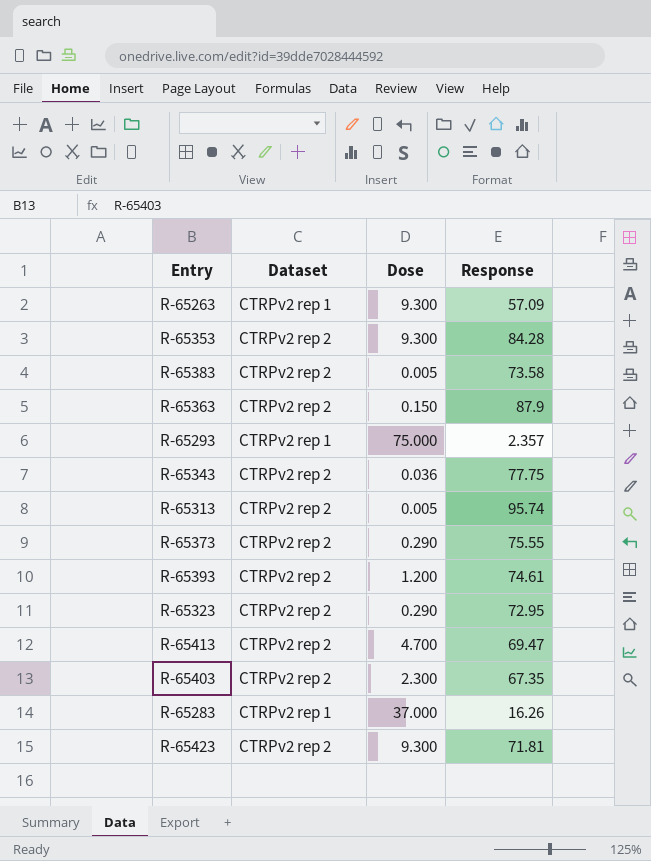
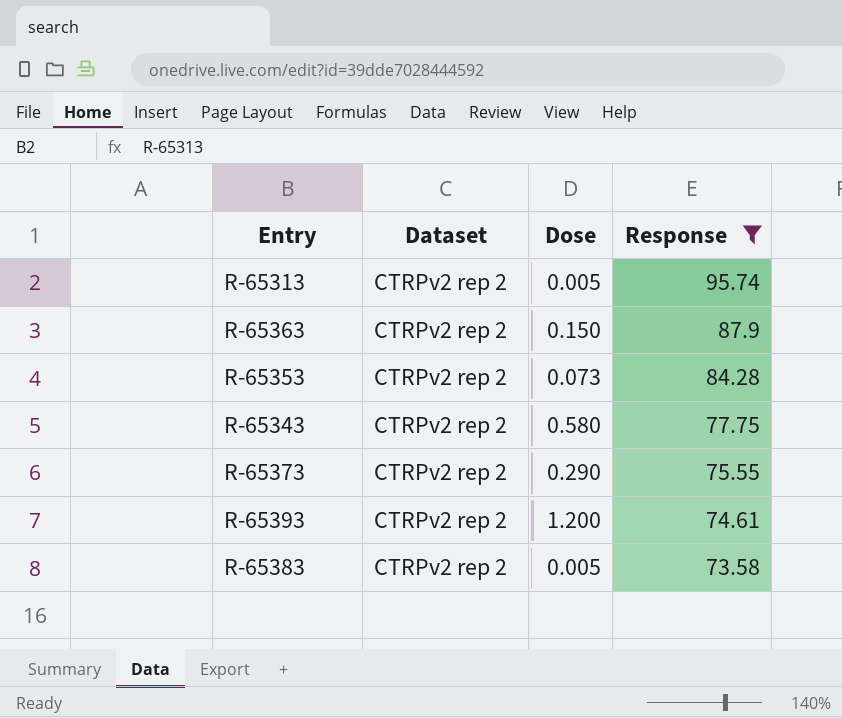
filter: none -> Response >= 73.58
row order: none -> Response descending
R-65353 | Dose: 9.300 -> 0.073
R-65343 | Dose: 0.036 -> 0.580

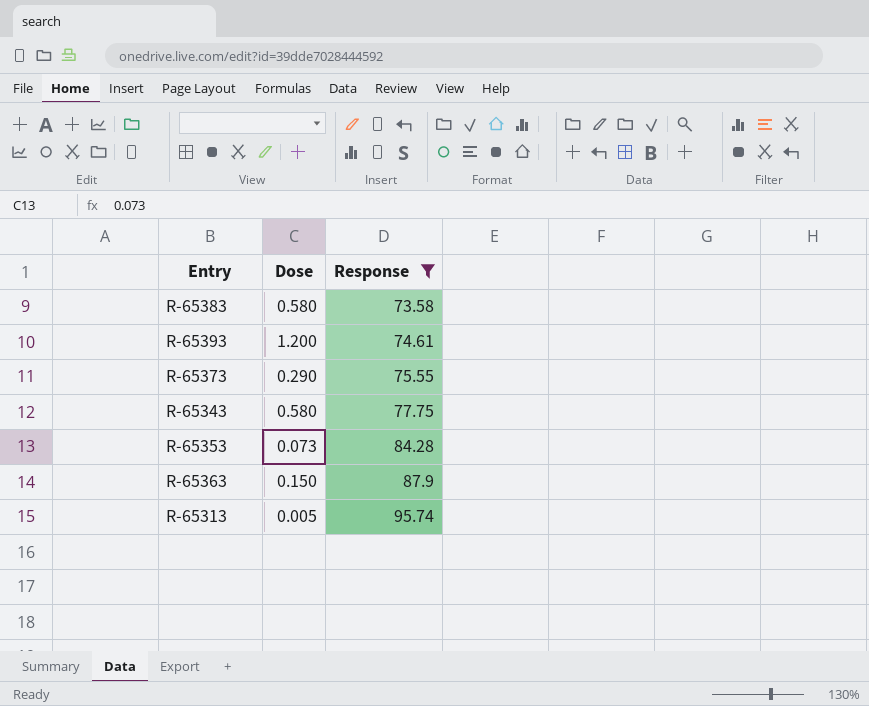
row order: Response descending -> Response ascending
column Dataset | position: 2 -> none
R-65383 | Dose: 0.005 -> 0.580

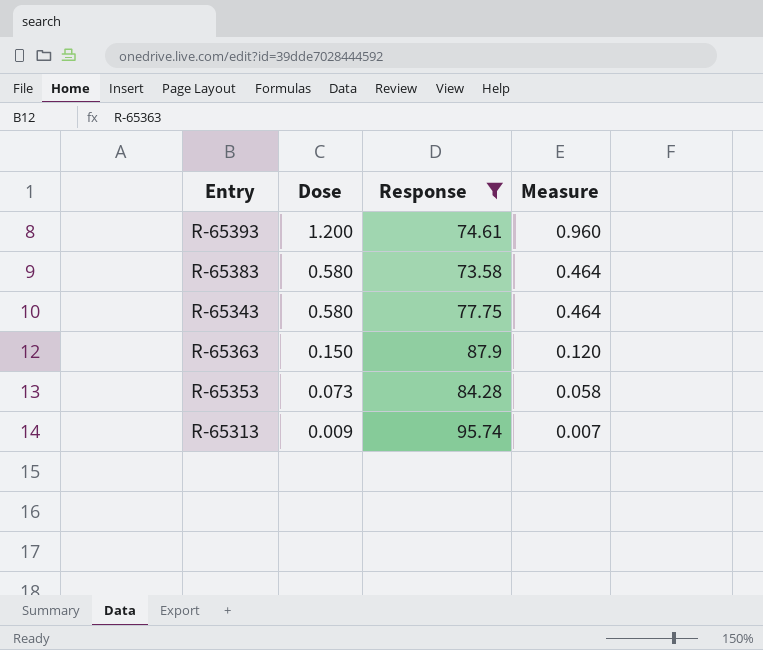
row order: Response ascending -> Dose descending
column Measure | formula: none -> [Dose] * 0.8
row R-65373: 0.290 | 75.55 -> none
R-65313 | Dose: 0.005 -> 0.009

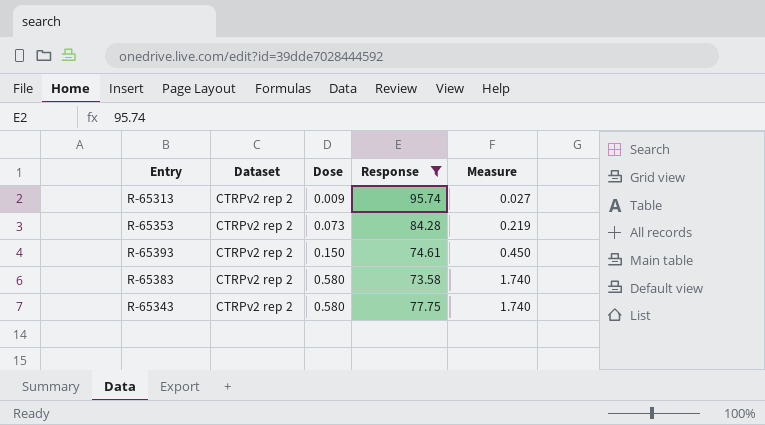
row order: Dose descending -> Dose ascending
column Dataset | position: none -> 2
column Measure | formula: [Dose] * 0.8 -> [Dose] * 3
row R-65363: 0.150 | 87.9 | 0.120 -> none
R-65393 | Dose: 1.200 -> 0.150

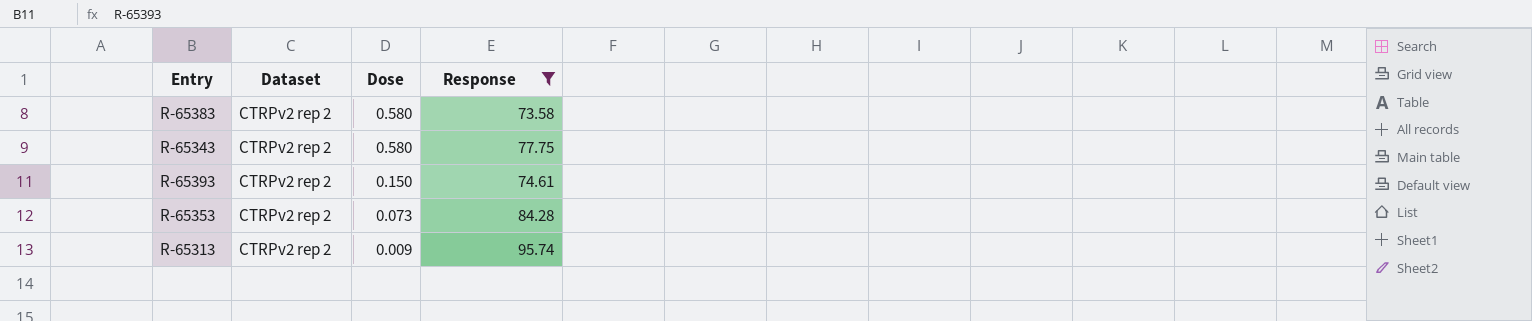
row order: Dose ascending -> Dose descending
column Measure | formula: [Dose] * 3 -> none

